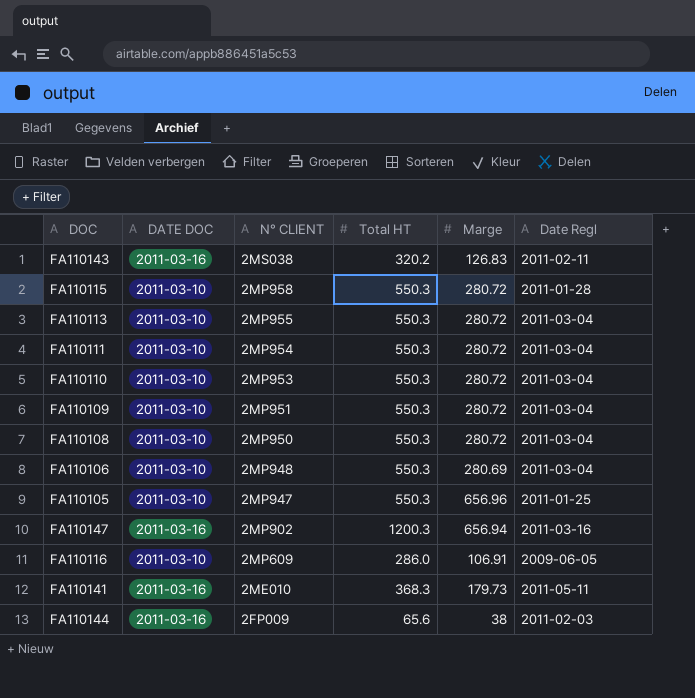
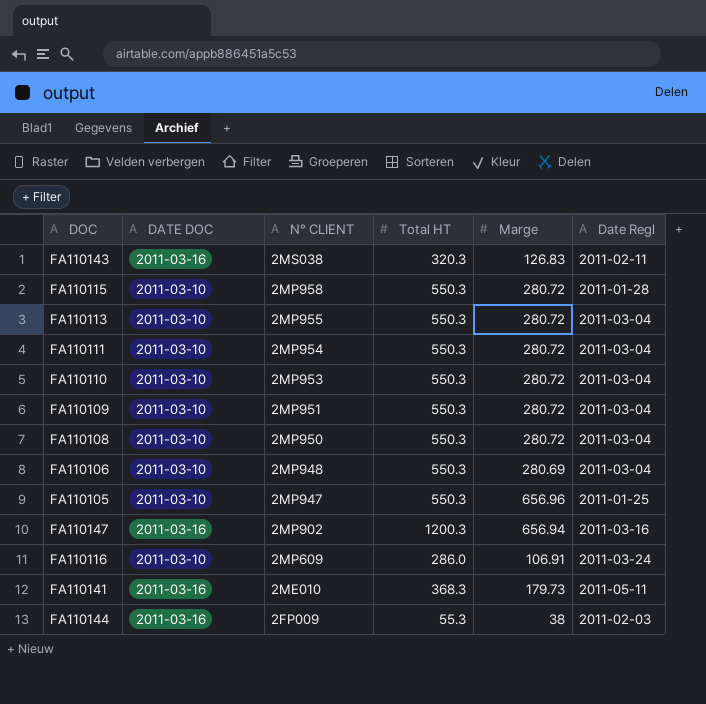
FA110143 | Total HT: 320.2 -> 320.3
FA110116 | Date Regl: 2009-06-05 -> 2011-03-24
FA110144 | Total HT: 65.6 -> 55.3

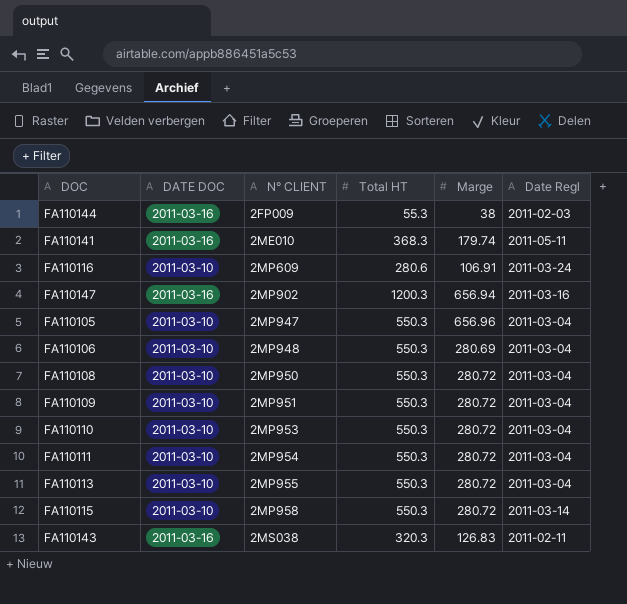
row order: N° CLIENT descending -> N° CLIENT ascending
FA110141 | Marge: 179.73 -> 179.74
FA110116 | Total HT: 286.0 -> 280.6
FA110105 | Date Regl: 2011-01-25 -> 2011-03-04
FA110115 | Date Regl: 2011-01-28 -> 2011-03-14

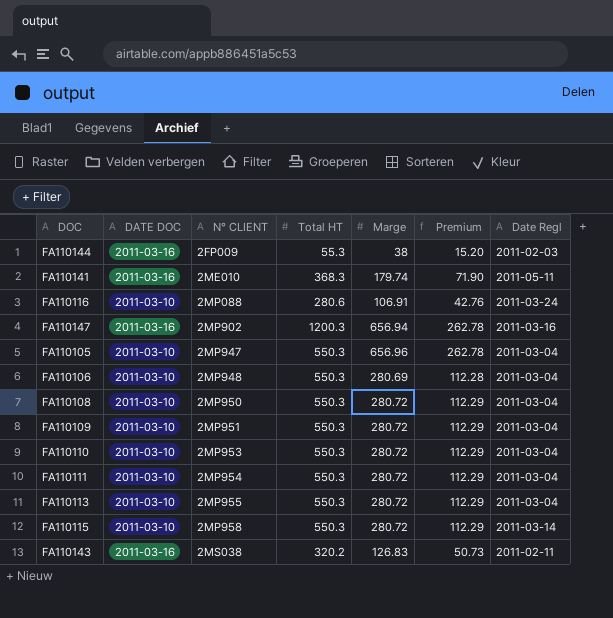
column Premium | formula: none -> [Marge] * 0.4
FA110116 | N° CLIENT: 2MP609 -> 2MP088
FA110143 | Total HT: 320.3 -> 320.2

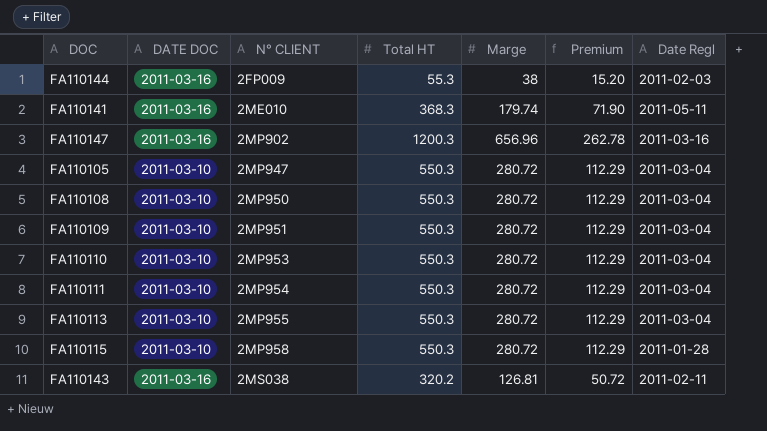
row FA110116: 2011-03-10 | 2MP088 | 280.6 | 106.91 | 42.76 | 2011-03-24 -> none
row FA110106: 2011-03-10 | 2MP948 | 550.3 | 280.69 | 112.28 | 2011-03-04 -> none
FA110147 | Marge: 656.94 -> 656.96
FA110105 | Marge: 656.96 -> 280.72
FA110105 | Premium: 262.78 -> 112.29
FA110115 | Date Regl: 2011-03-14 -> 2011-01-28
FA110143 | Marge: 126.83 -> 126.81
FA110143 | Premium: 50.73 -> 50.72

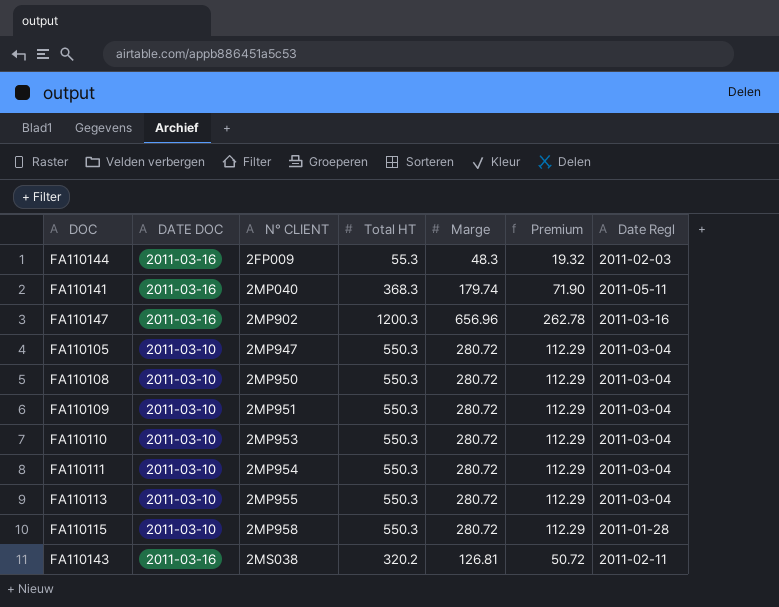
FA110144 | Marge: 38 -> 48.3
FA110144 | Premium: 15.20 -> 19.32
FA110141 | N° CLIENT: 2ME010 -> 2MP040

